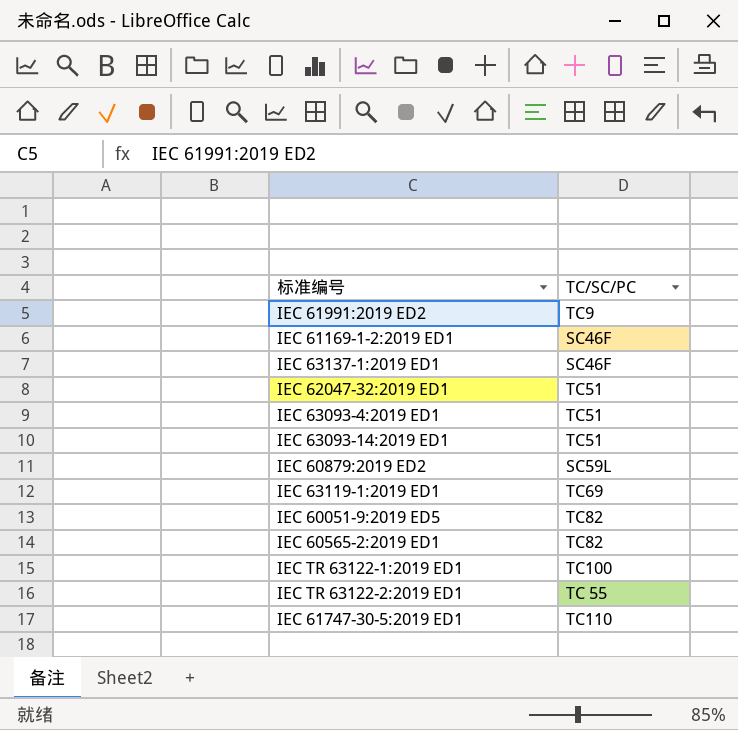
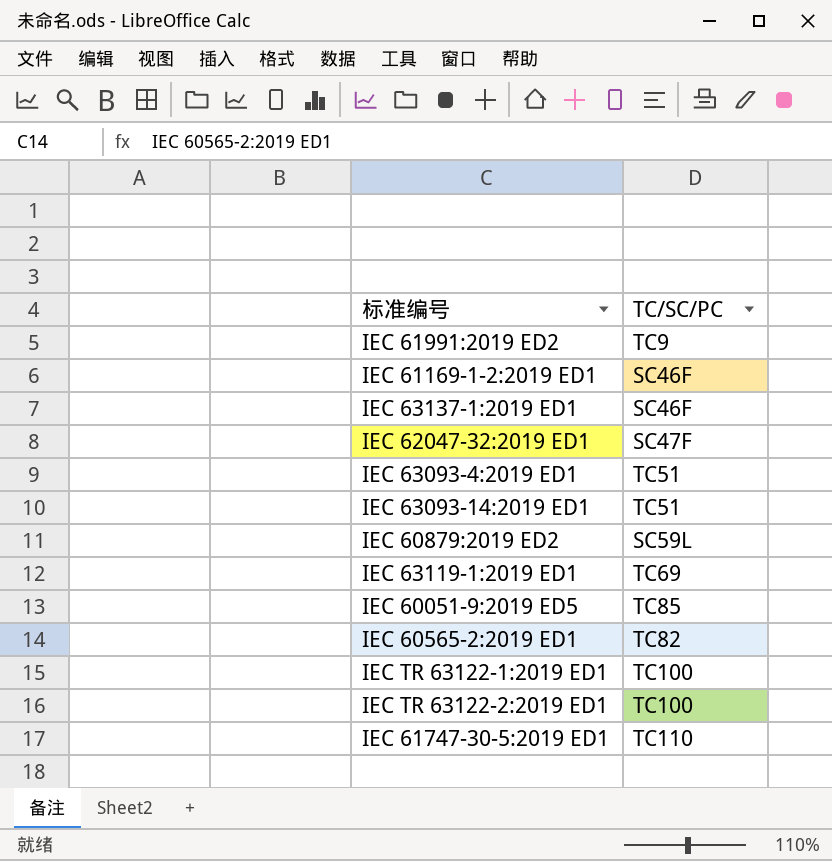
IEC 62047-32:2019 ED1 | TC/SC/PC: TC51 -> SC47F
IEC 60051-9:2019 ED5 | TC/SC/PC: TC82 -> TC85
IEC TR 63122-2:2019 ED1 | TC/SC/PC: TC 55 -> TC100

